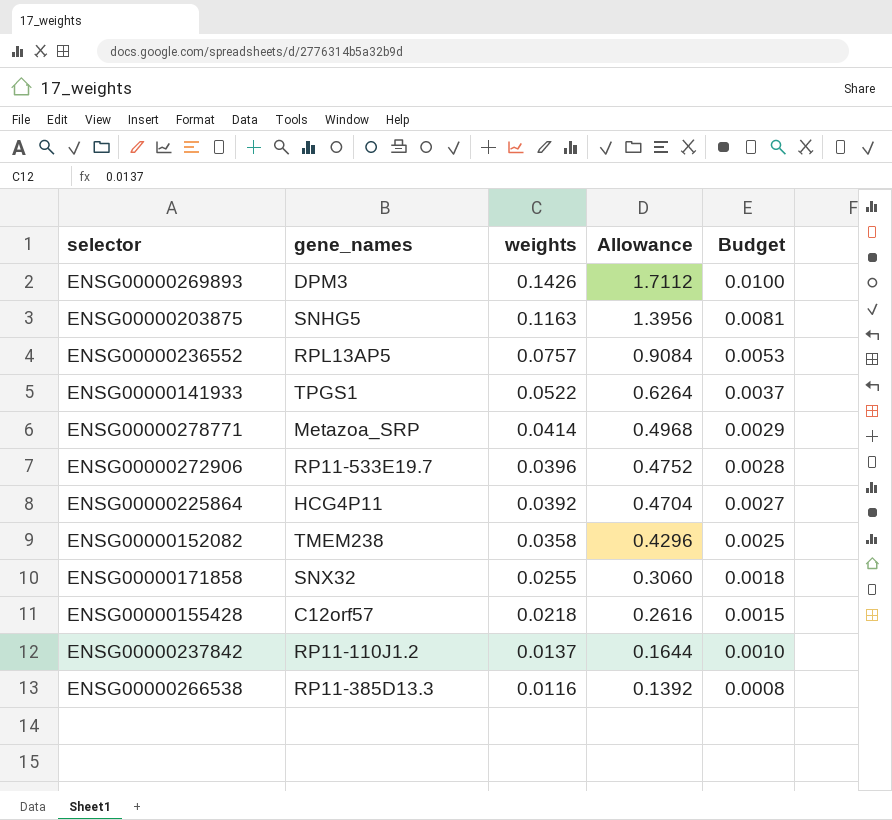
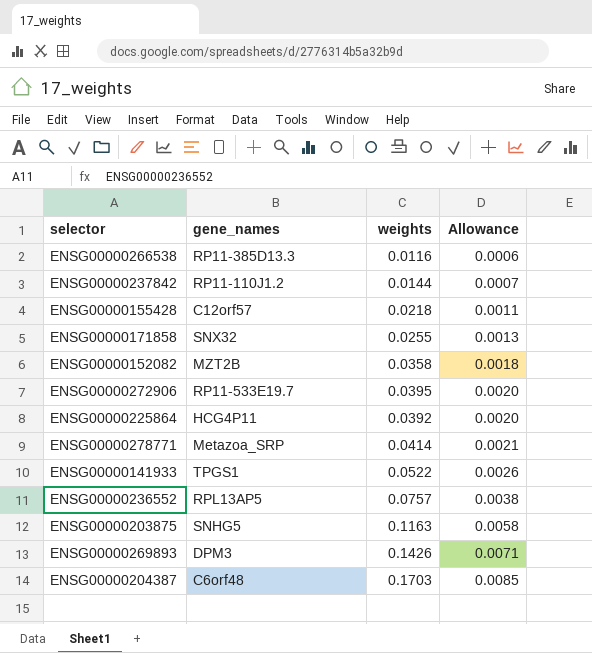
row order: weights descending -> Allowance ascending
column Budget | formula: [weights] * 0.07 -> none
column Allowance | formula: [weights] * 12 -> [weights] * 0.05
ENSG00000237842 | weights: 0.0137 -> 0.0144
ENSG00000152082 | gene_names: TMEM238 -> MZT2B
ENSG00000272906 | weights: 0.0396 -> 0.0395
row ENSG00000204387: none -> C6orf48 | 0.1703 | 0.0085

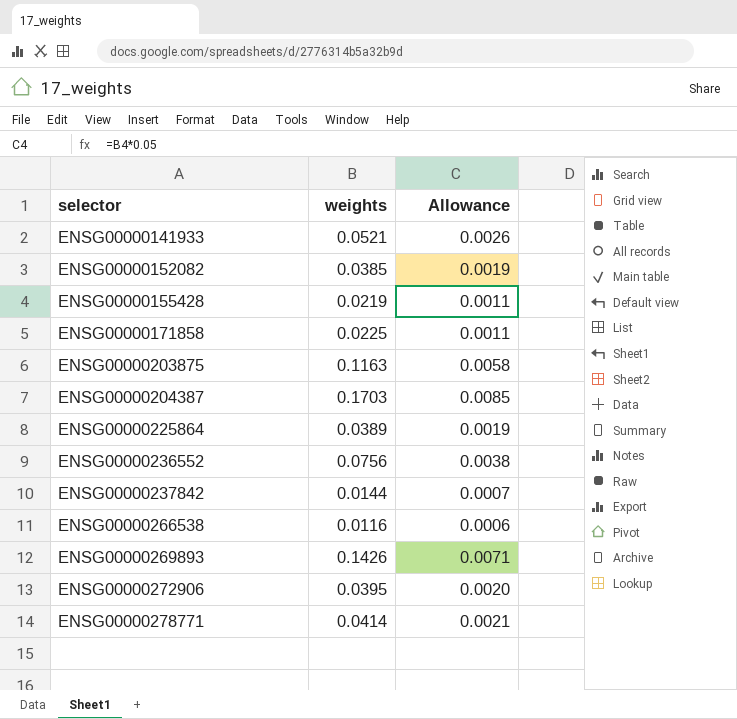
row order: Allowance ascending -> selector ascending
column gene_names | position: 2 -> none
ENSG00000141933 | weights: 0.0522 -> 0.0521
ENSG00000152082 | weights: 0.0358 -> 0.0385
ENSG00000152082 | Allowance: 0.0018 -> 0.0019
ENSG00000155428 | weights: 0.0218 -> 0.0219
ENSG00000171858 | weights: 0.0255 -> 0.0225
ENSG00000171858 | Allowance: 0.0013 -> 0.0011
ENSG00000225864 | weights: 0.0392 -> 0.0389
ENSG00000225864 | Allowance: 0.0020 -> 0.0019
ENSG00000236552 | weights: 0.0757 -> 0.0756

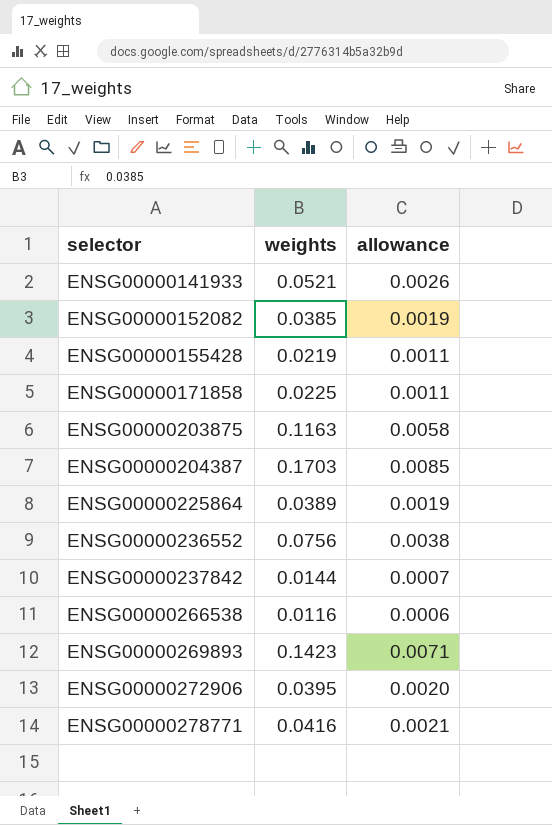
column name: Allowance -> allowance
ENSG00000269893 | weights: 0.1426 -> 0.1423
ENSG00000278771 | weights: 0.0414 -> 0.0416

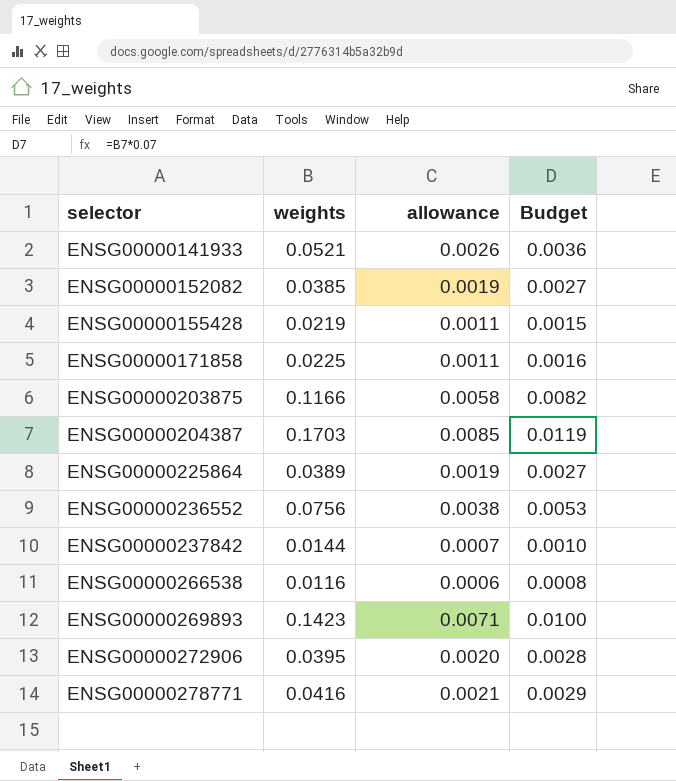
column Budget | formula: none -> [weights] * 0.07
ENSG00000203875 | weights: 0.1163 -> 0.1166

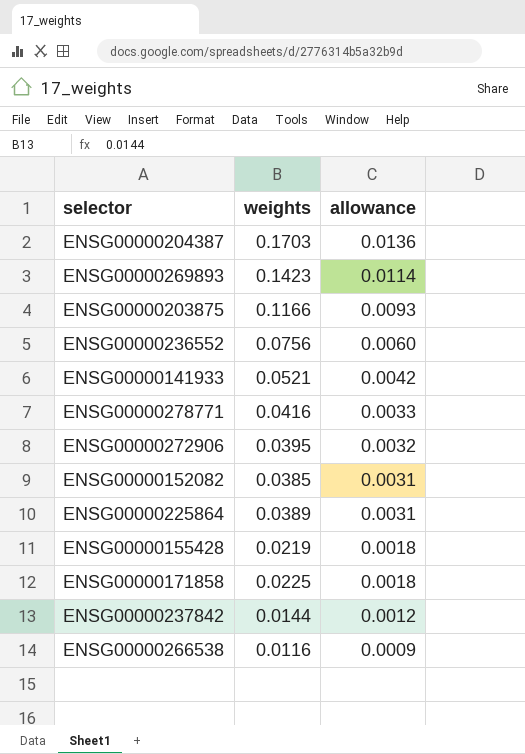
row order: selector ascending -> allowance descending
column Budget | formula: [weights] * 0.07 -> none
column allowance | formula: [weights] * 0.05 -> [weights] * 0.08

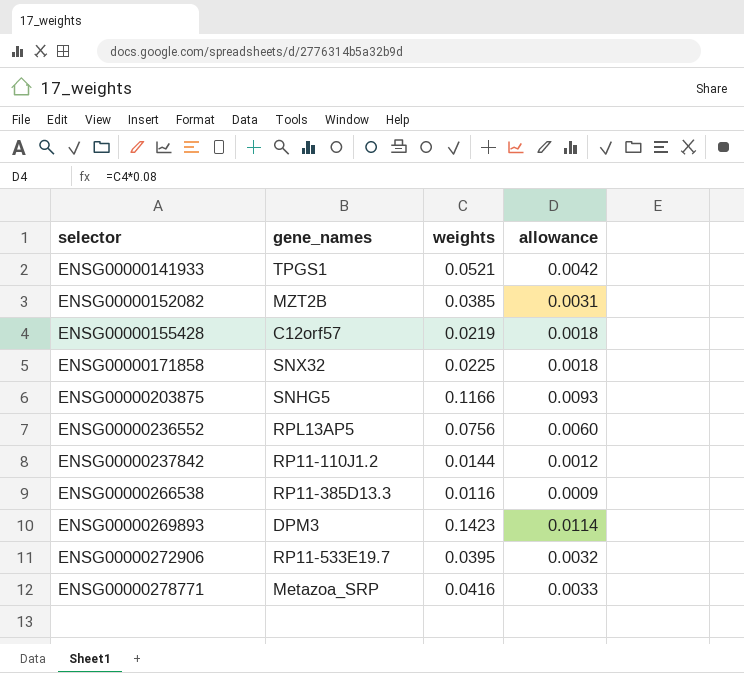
row order: allowance descending -> selector ascending
column gene_names | position: none -> 2
row ENSG00000204387: 0.1703 | 0.0136 -> none
row ENSG00000225864: 0.0389 | 0.0031 -> none

